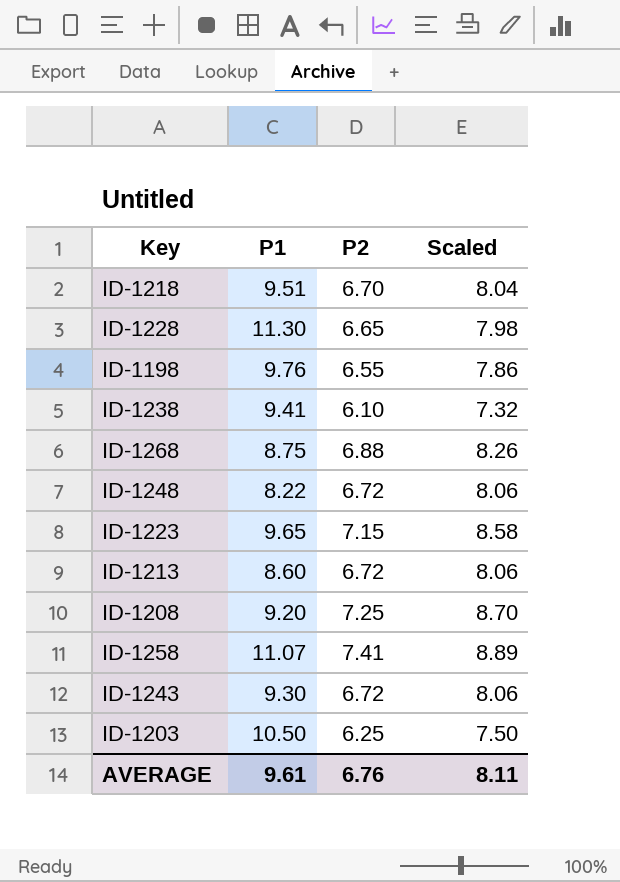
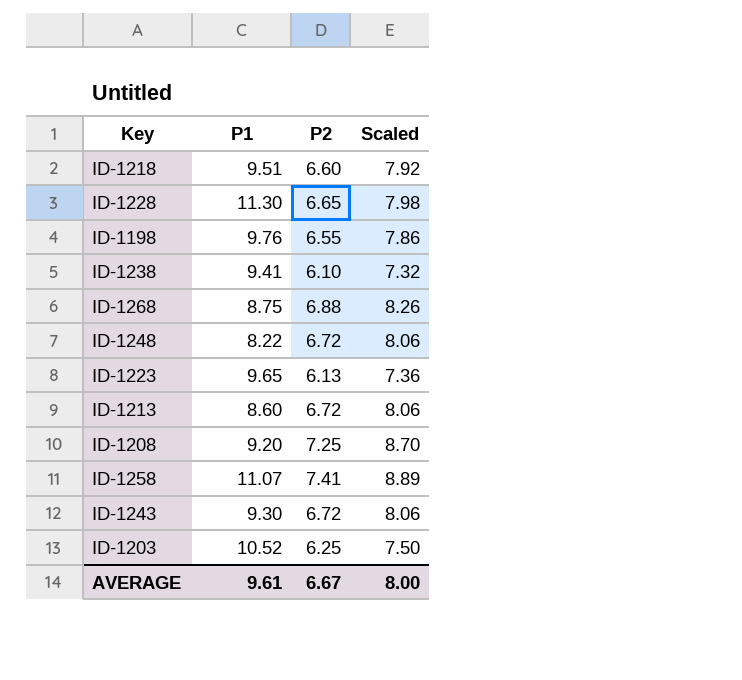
ID-1218 | P2: 6.70 -> 6.60
ID-1218 | Scaled: 8.04 -> 7.92
ID-1223 | P2: 7.15 -> 6.13
ID-1223 | Scaled: 8.58 -> 7.36
ID-1203 | P1: 10.50 -> 10.52
AVERAGE | P2: 6.76 -> 6.67
AVERAGE | Scaled: 8.11 -> 8.00

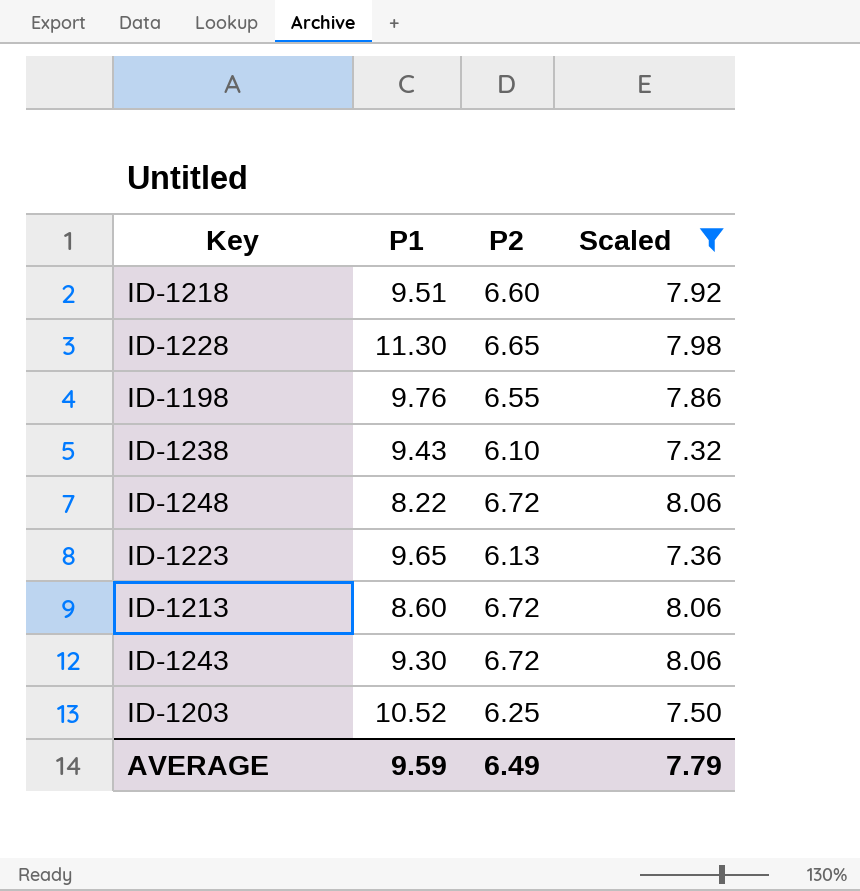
filter: none -> Scaled <= 8.06
ID-1238 | P1: 9.41 -> 9.43
AVERAGE | P1: 9.61 -> 9.59
AVERAGE | P2: 6.67 -> 6.49
AVERAGE | Scaled: 8.00 -> 7.79

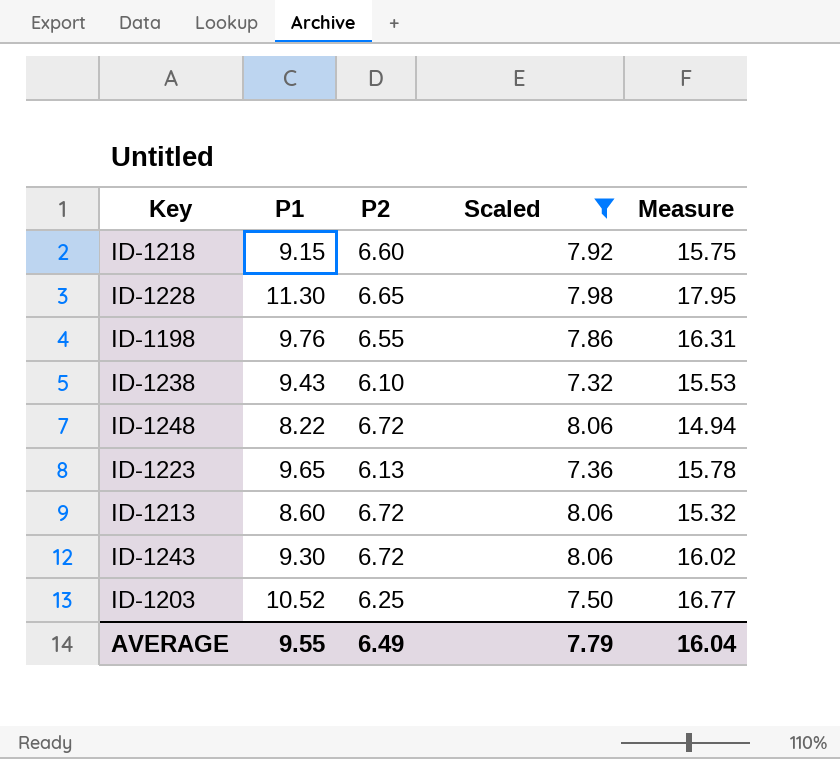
column Measure | formula: none -> [P1] + [P2]
ID-1218 | P1: 9.51 -> 9.15
AVERAGE | P1: 9.59 -> 9.55

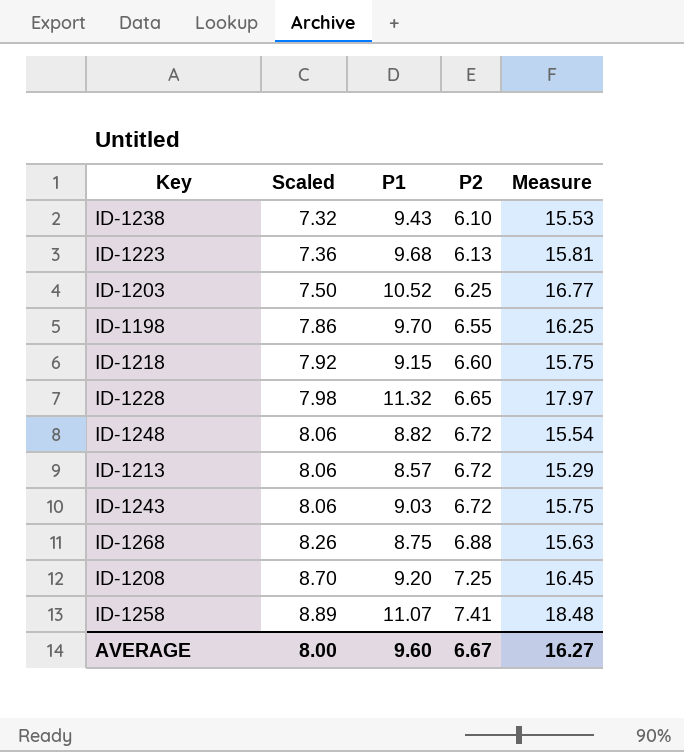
filter: Scaled <= 8.06 -> none
row order: none -> Scaled ascending
column Scaled | position: 4 -> 2
ID-1223 | P1: 9.65 -> 9.68
ID-1223 | Measure: 15.78 -> 15.81
ID-1198 | P1: 9.76 -> 9.70
ID-1198 | Measure: 16.31 -> 16.25
ID-1228 | P1: 11.30 -> 11.32
ID-1228 | Measure: 17.95 -> 17.97
ID-1248 | P1: 8.22 -> 8.82
ID-1248 | Measure: 14.94 -> 15.54
ID-1213 | P1: 8.60 -> 8.57
ID-1213 | Measure: 15.32 -> 15.29
ID-1243 | P1: 9.30 -> 9.03
ID-1243 | Measure: 16.02 -> 15.75
AVERAGE | Scaled: 7.79 -> 8.00
AVERAGE | P1: 9.55 -> 9.60
AVERAGE | P2: 6.49 -> 6.67
AVERAGE | Measure: 16.04 -> 16.27

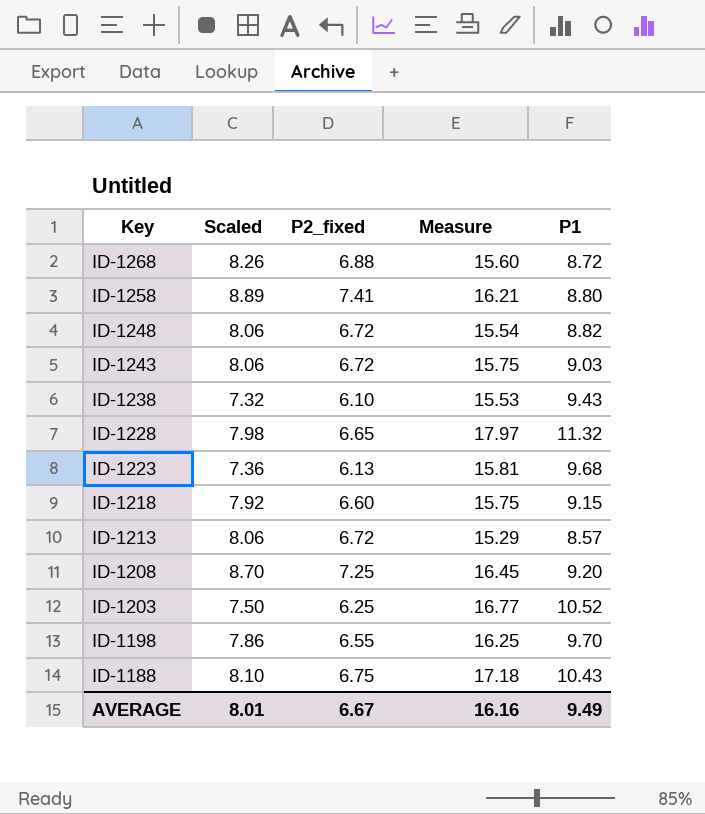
row order: Scaled ascending -> Key descending
column name: P2 -> P2_fixed
column P1 | position: 3 -> 5
ID-1268 | Measure: 15.63 -> 15.60
ID-1268 | P1: 8.75 -> 8.72
ID-1258 | Measure: 18.48 -> 16.21
ID-1258 | P1: 11.07 -> 8.80
row ID-1188: none -> 8.10 | 6.75 | 17.18 | 10.43
AVERAGE | Scaled: 8.00 -> 8.01
AVERAGE | Measure: 16.27 -> 16.16
AVERAGE | P1: 9.60 -> 9.49

